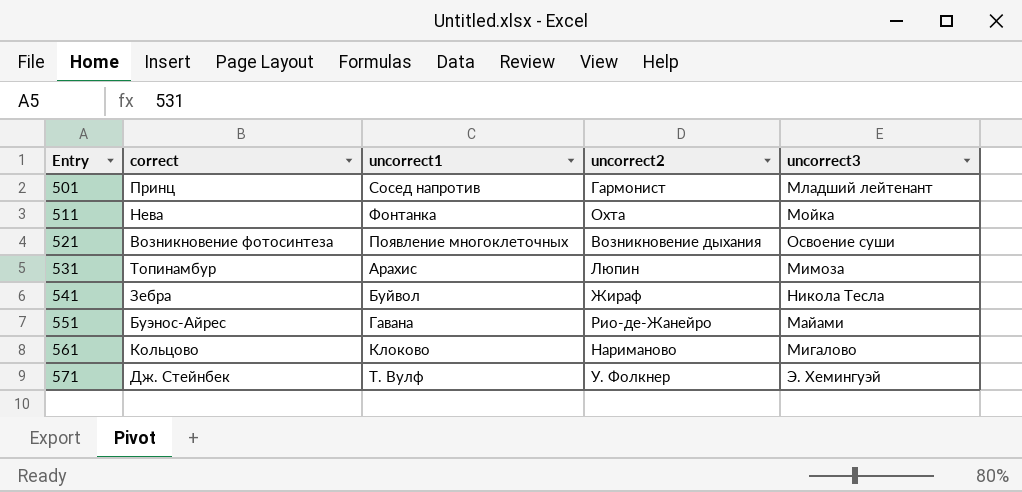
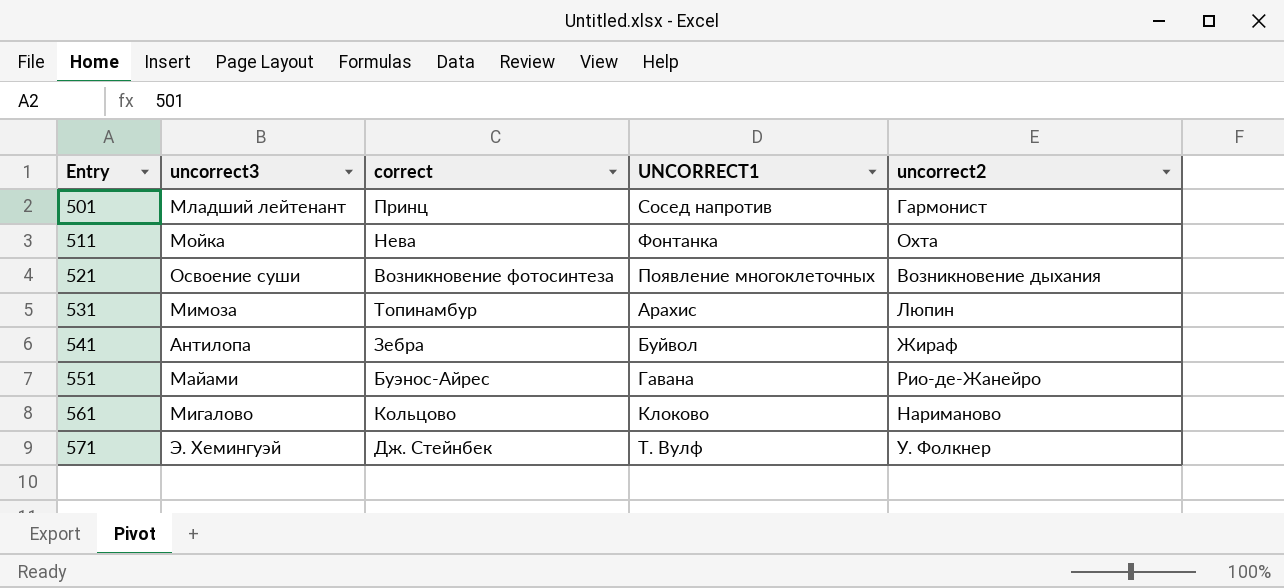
column uncorrect3 | position: 5 -> 2
column name: uncorrect1 -> UNCORRECT1
541 | uncorrect3: Никола Тесла -> Антилопа

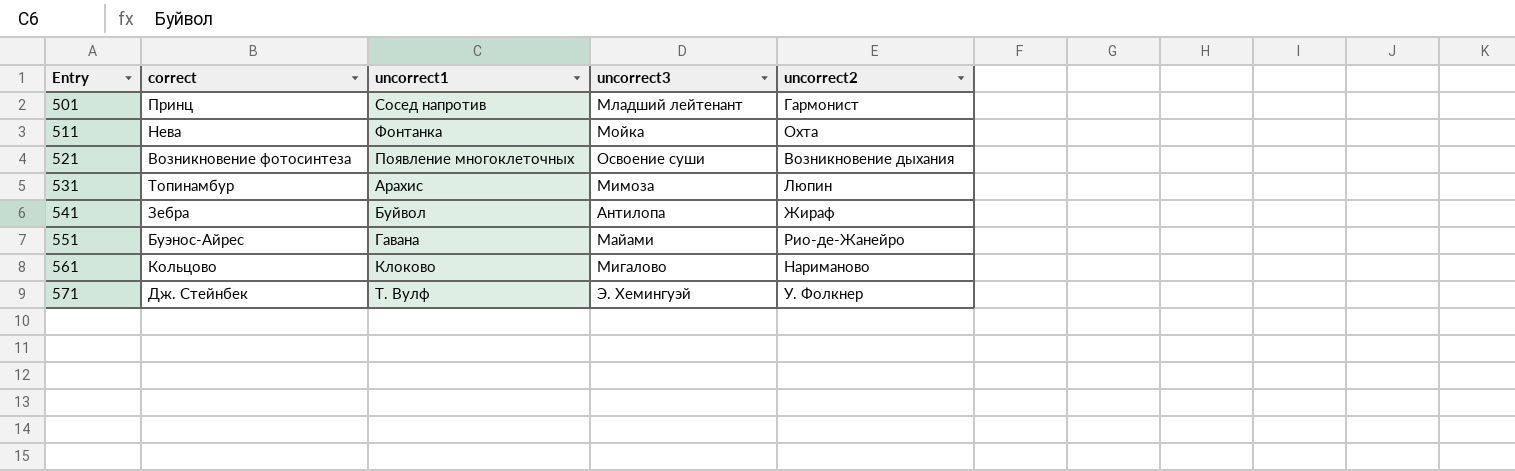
column name: UNCORRECT1 -> uncorrect1
column uncorrect3 | position: 2 -> 4

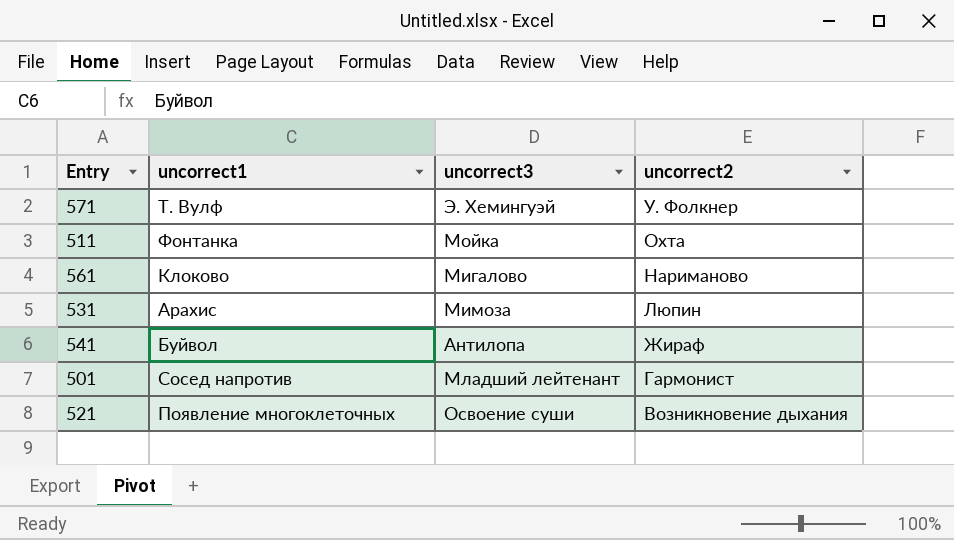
row order: Entry ascending -> uncorrect2 descending
column correct | position: 2 -> none
row 551: Буэнос-Айрес | Гавана | Майами | Рио-де-Жанейро -> none

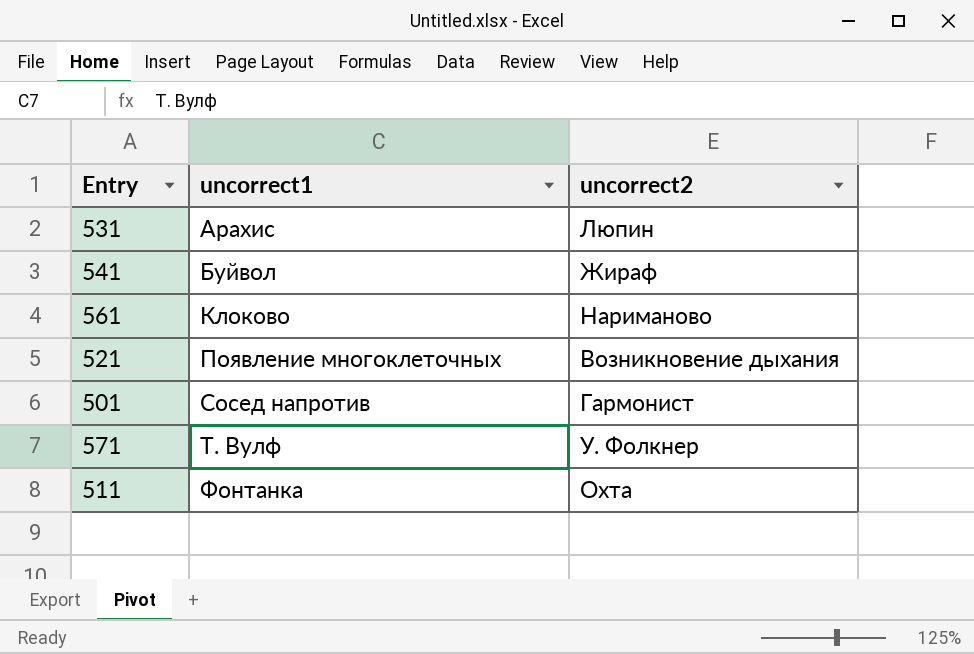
row order: uncorrect2 descending -> uncorrect1 ascending
column uncorrect3 | position: 3 -> none

